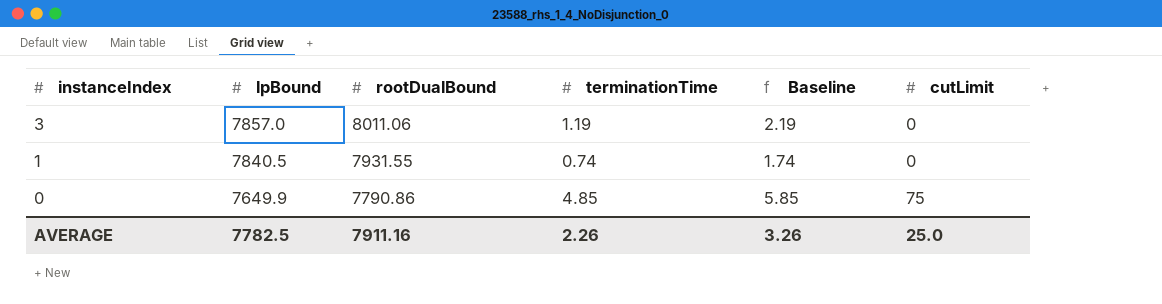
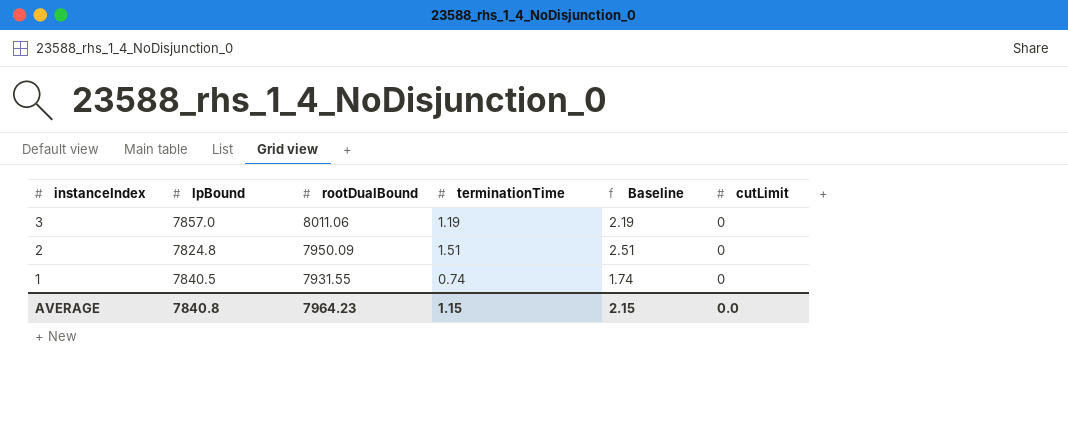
row 0: 7649.9 | 7790.86 | 4.85 | 5.85 | 75 -> none
row 2: none -> 7824.8 | 7950.09 | 1.51 | 2.51 | 0
AVERAGE | lpBound: 7782.5 -> 7840.8
AVERAGE | rootDualBound: 7911.16 -> 7964.23
AVERAGE | terminationTime: 2.26 -> 1.15
AVERAGE | Baseline: 3.26 -> 2.15
AVERAGE | cutLimit: 25.0 -> 0.0

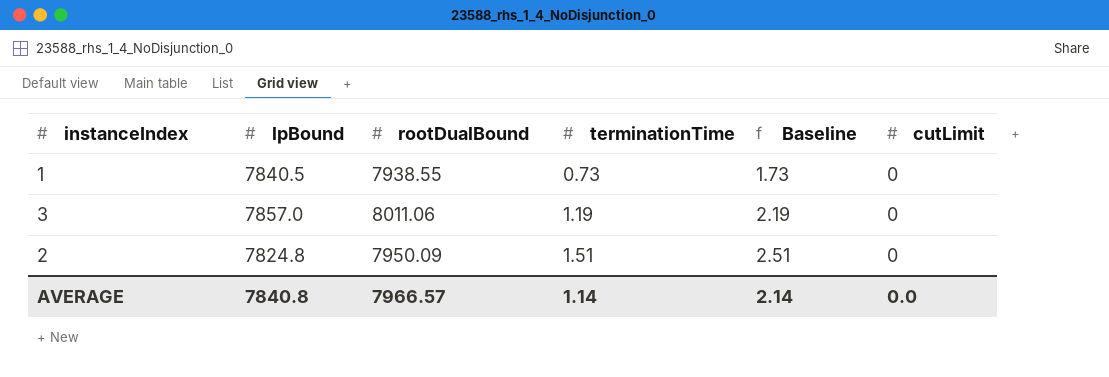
row order: instanceIndex descending -> terminationTime ascending
1 | rootDualBound: 7931.55 -> 7938.55
1 | terminationTime: 0.74 -> 0.73
1 | Baseline: 1.74 -> 1.73
AVERAGE | rootDualBound: 7964.23 -> 7966.57
AVERAGE | terminationTime: 1.15 -> 1.14
AVERAGE | Baseline: 2.15 -> 2.14

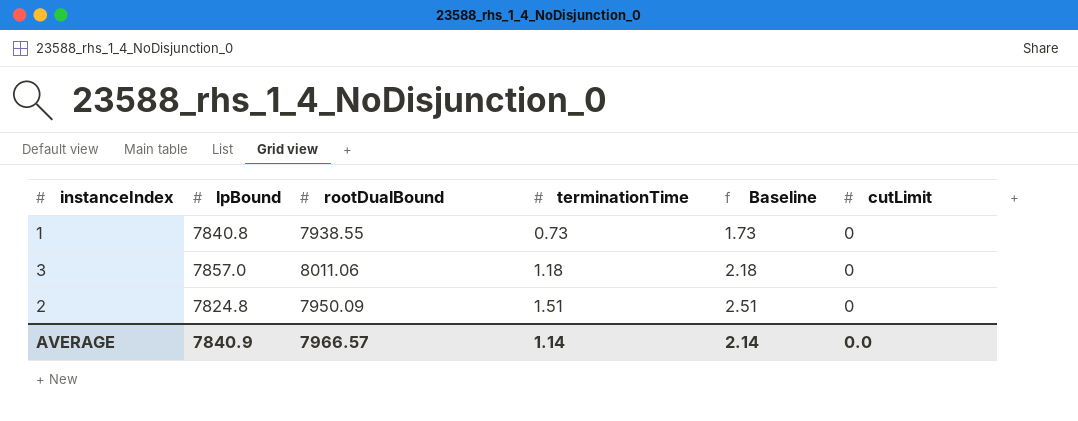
1 | lpBound: 7840.5 -> 7840.8
3 | terminationTime: 1.19 -> 1.18
3 | Baseline: 2.19 -> 2.18
AVERAGE | lpBound: 7840.8 -> 7840.9

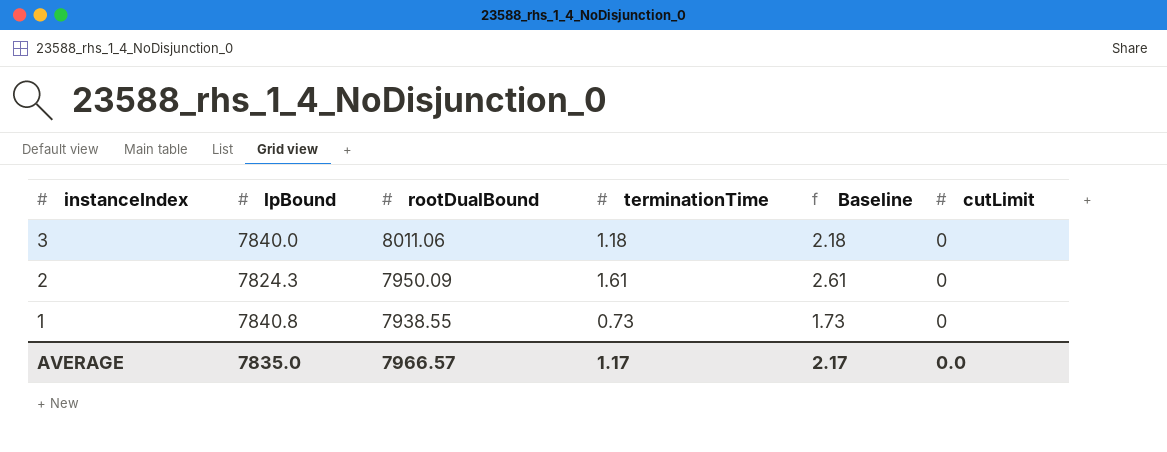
row order: terminationTime ascending -> instanceIndex descending
3 | lpBound: 7857.0 -> 7840.0
2 | lpBound: 7824.8 -> 7824.3
2 | terminationTime: 1.51 -> 1.61
2 | Baseline: 2.51 -> 2.61
AVERAGE | lpBound: 7840.9 -> 7835.0
AVERAGE | terminationTime: 1.14 -> 1.17
AVERAGE | Baseline: 2.14 -> 2.17

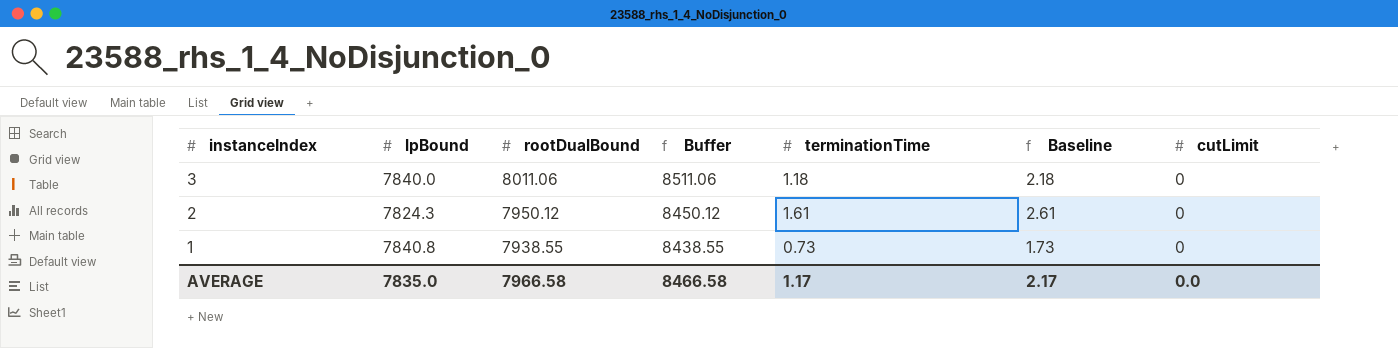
column Buffer | formula: none -> [rootDualBound] + 500
2 | rootDualBound: 7950.09 -> 7950.12
AVERAGE | rootDualBound: 7966.57 -> 7966.58

